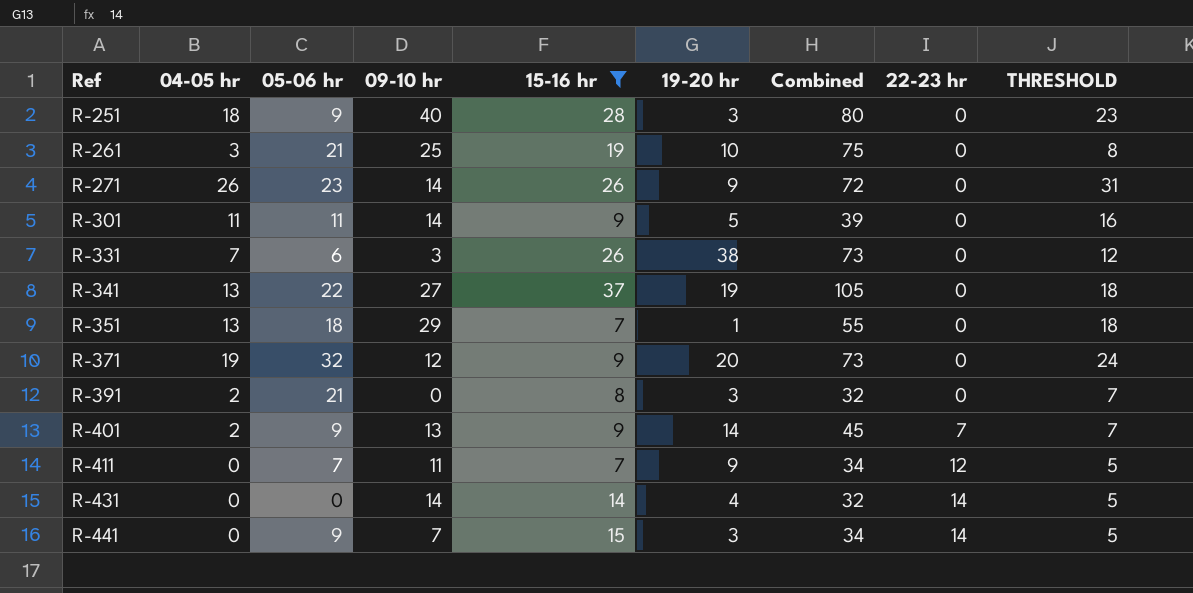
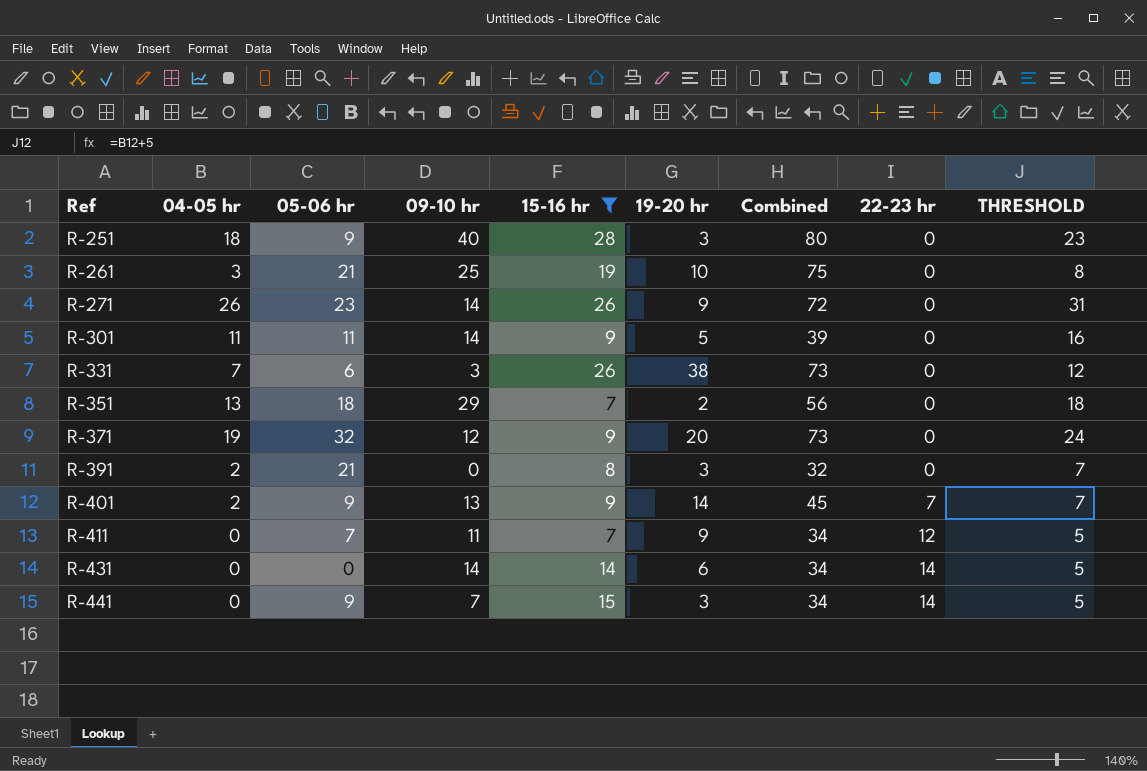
row R-341: 13 | 22 | 27 | 37 | 19 | 105 | 0 | 18 -> none
R-351 | 19-20 hr: 1 -> 2
R-351 | Combined: 55 -> 56
R-431 | 19-20 hr: 4 -> 6
R-431 | Combined: 32 -> 34

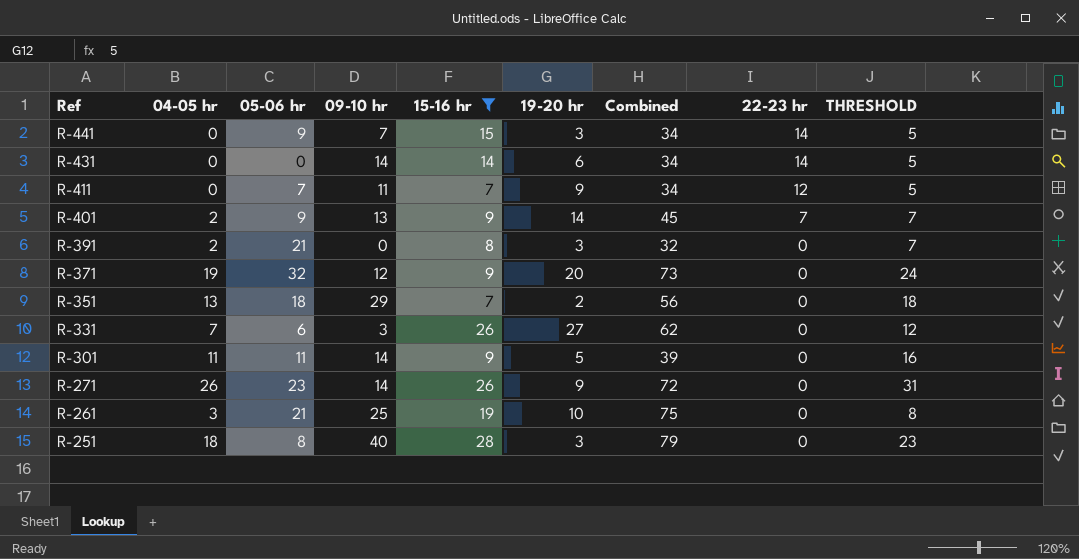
row order: Ref ascending -> Ref descending
R-331 | 19-20 hr: 38 -> 27
R-331 | Combined: 73 -> 62
R-251 | 05-06 hr: 9 -> 8
R-251 | Combined: 80 -> 79

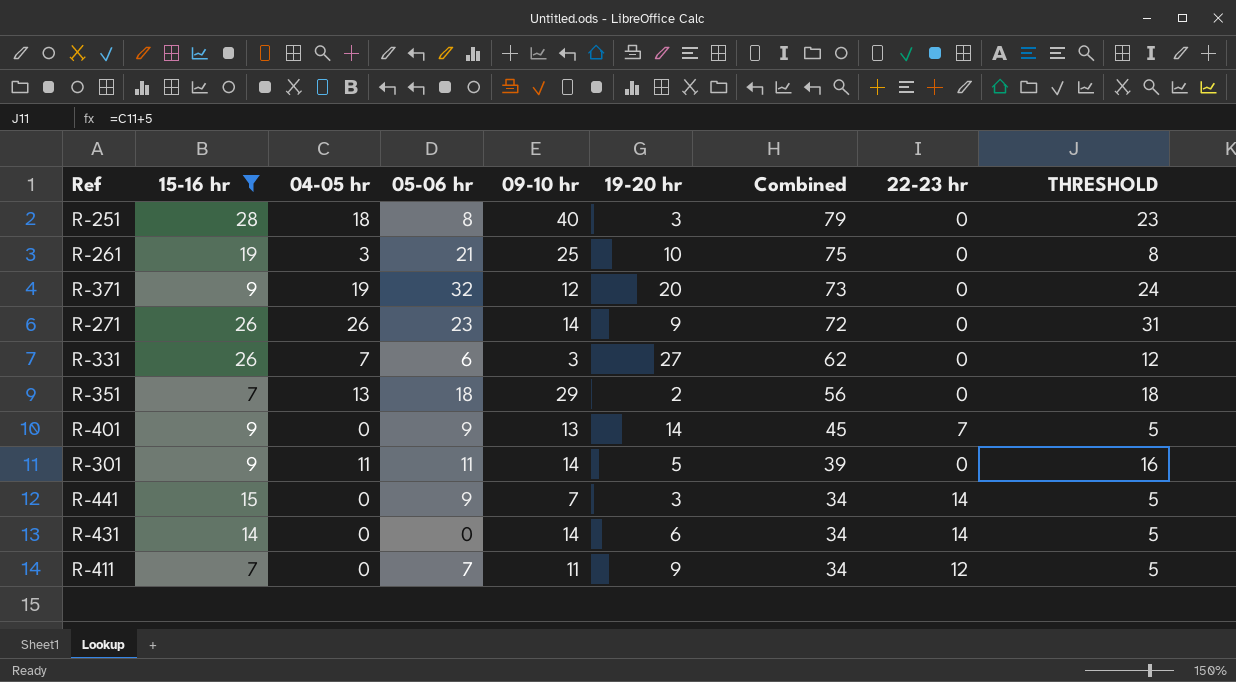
row order: Ref descending -> Combined descending
column 15-16 hr | position: 5 -> 2
row R-391: 2 | 21 | 0 | 8 | 3 | 32 | 0 | 7 -> none
R-401 | 04-05 hr: 2 -> 0
R-401 | THRESHOLD: 7 -> 5

